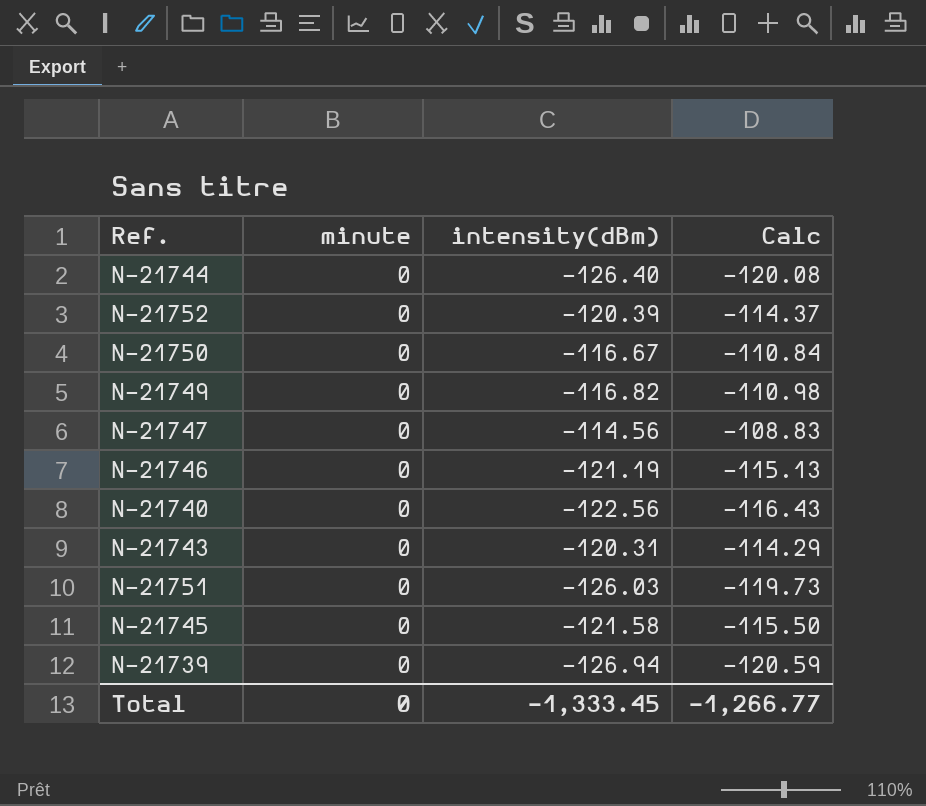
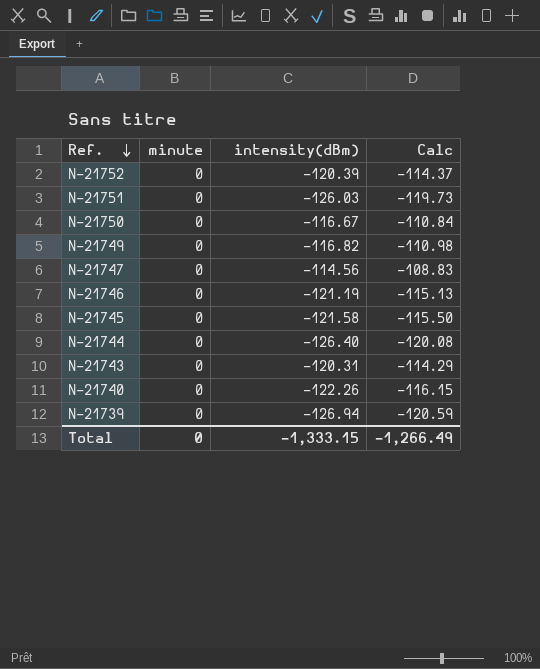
row order: none -> Ref. descending
N-21740 | intensity(dBm): -122.56 -> -122.26
N-21740 | Calc: -116.43 -> -116.15
Total | intensity(dBm): -1,333.45 -> -1,333.15
Total | Calc: -1,266.77 -> -1,266.49

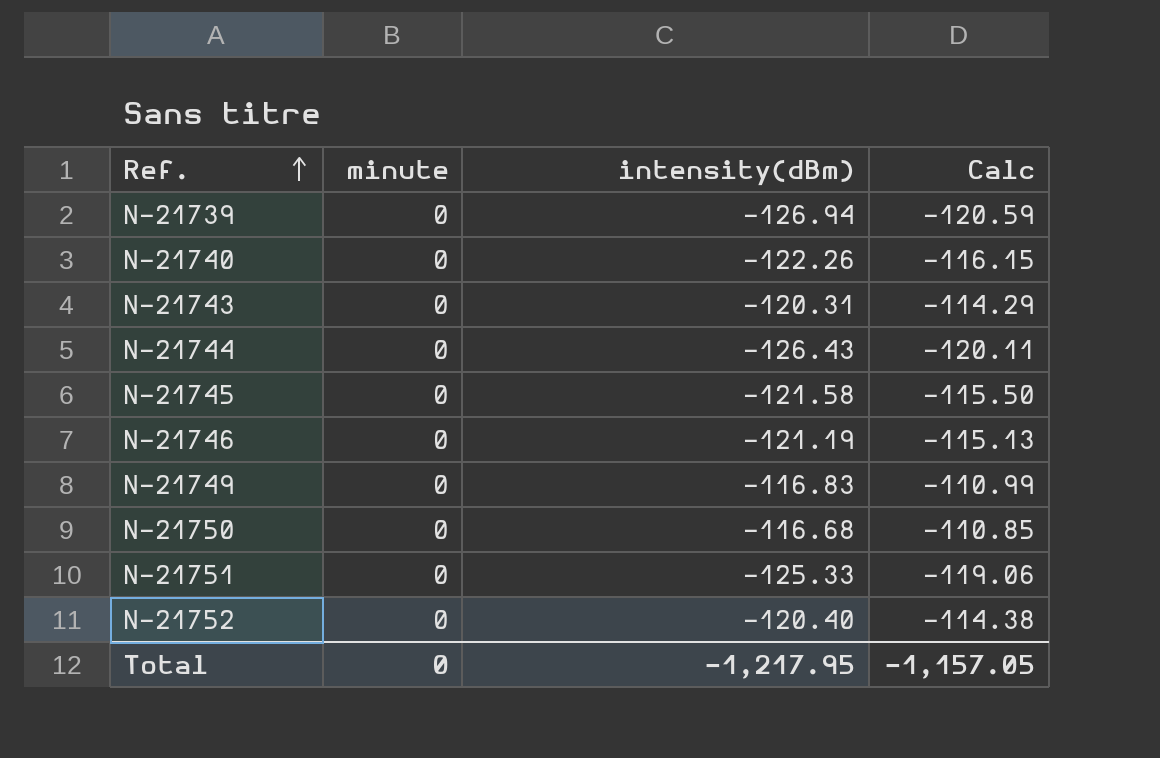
row order: Ref. descending -> Ref. ascending
row N-21747: 0 | -114.56 | -108.83 -> none
N-21744 | intensity(dBm): -126.40 -> -126.43
N-21744 | Calc: -120.08 -> -120.11
N-21749 | intensity(dBm): -116.82 -> -116.83
N-21749 | Calc: -110.98 -> -110.99
N-21750 | intensity(dBm): -116.67 -> -116.68
N-21750 | Calc: -110.84 -> -110.85
N-21751 | intensity(dBm): -126.03 -> -125.33
N-21751 | Calc: -119.73 -> -119.06
N-21752 | intensity(dBm): -120.39 -> -120.40
N-21752 | Calc: -114.37 -> -114.38
Total | intensity(dBm): -1,333.15 -> -1,217.95
Total | Calc: -1,266.49 -> -1,157.05

